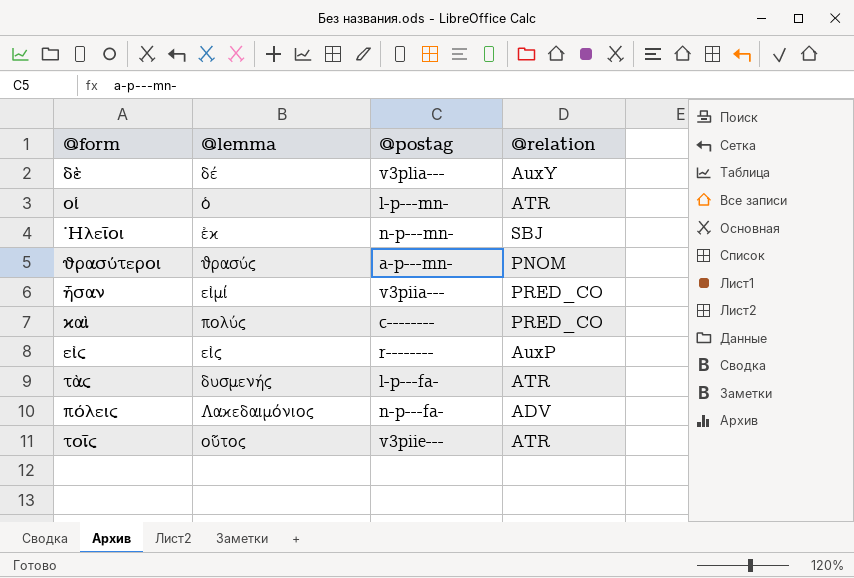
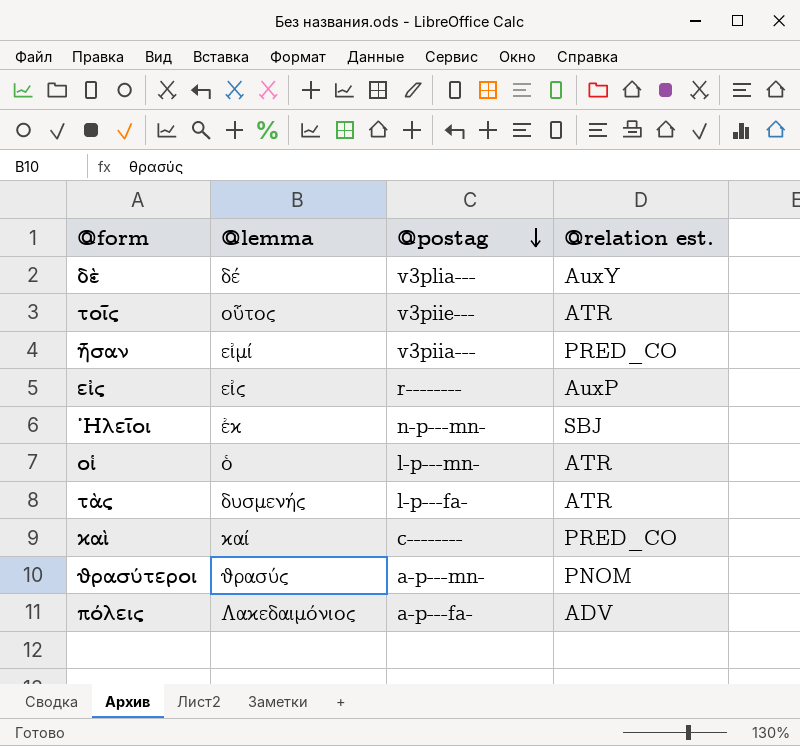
row order: none -> @postag descending
column name: @relation -> @relation est.
καὶ | @lemma: πολύς -> καί
πόλεις | @postag: n-p---fa- -> a-p---fa-

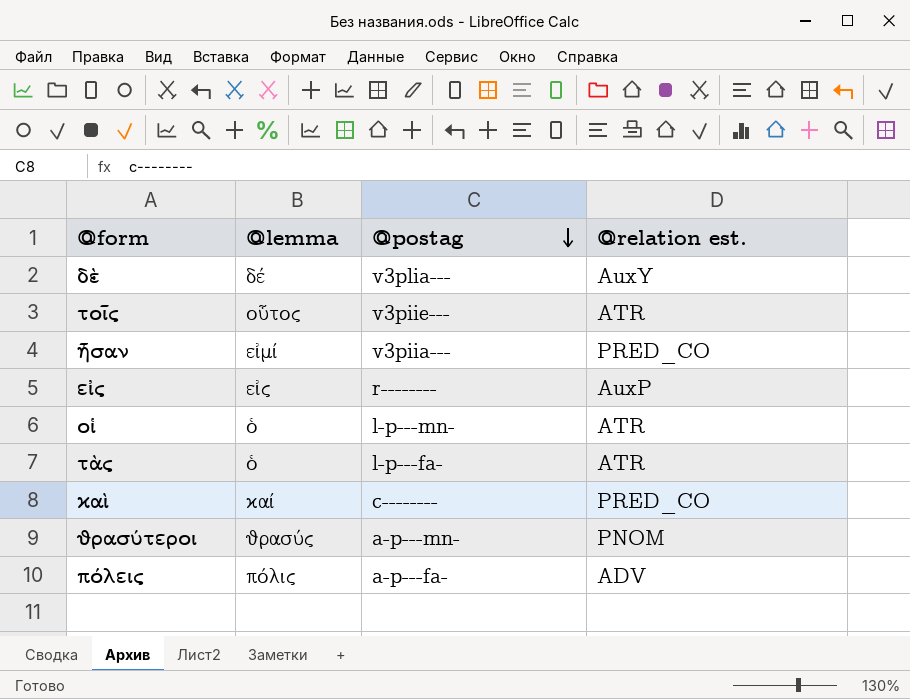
row Ἠλεῖοι: ἐκ | n-p---mn- | SBJ -> none
τὰς | @lemma: δυσμενής -> ὁ
πόλεις | @lemma: Λακεδαιμόνιος -> πόλις

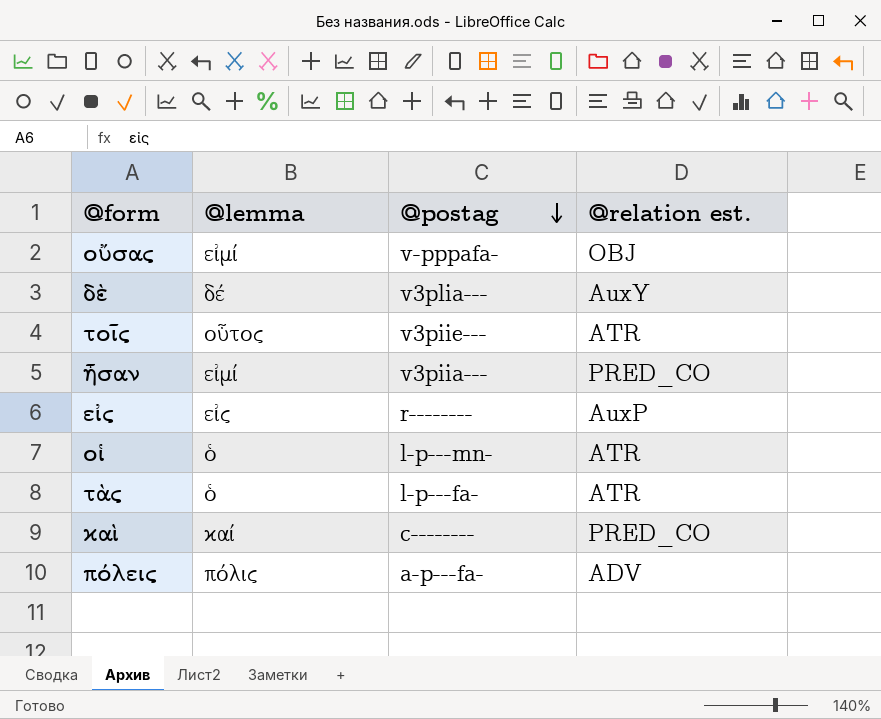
row θρασύτεροι: θρασύς | a-p---mn- | PNOM -> none
row οὔσας: none -> εἰμί | v-pppafa- | OBJ

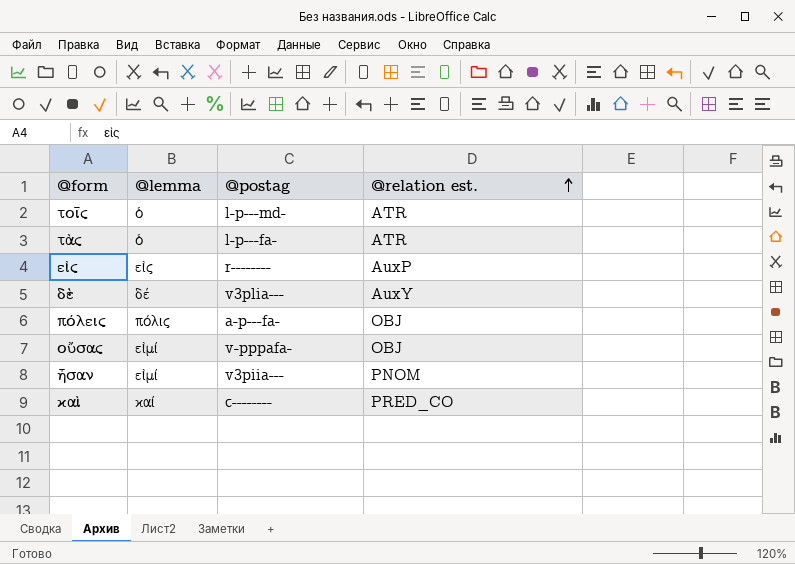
row order: @postag descending -> @relation est. ascending
row οἱ: ὁ | l-p---mn- | ATR -> none
τοῖς | @lemma: οὗτος -> ὁ
τοῖς | @postag: v3piie--- -> l-p---md-
πόλεις | @relation est.: ADV -> OBJ
ἦσαν | @relation est.: PRED_CO -> PNOM

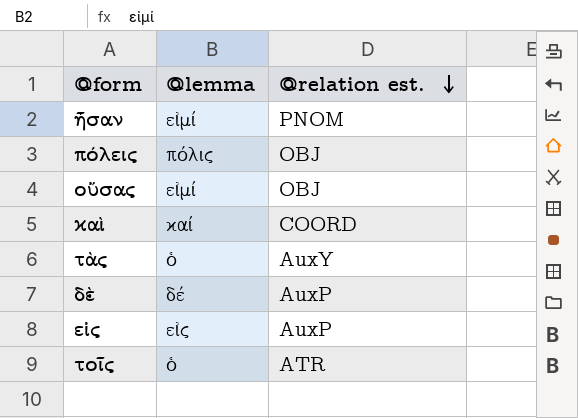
row order: @relation est. ascending -> @relation est. descending
column @postag | position: 3 -> none
καὶ | @relation est.: PRED_CO -> COORD
τὰς | @relation est.: ATR -> AuxY
δὲ | @relation est.: AuxY -> AuxP

